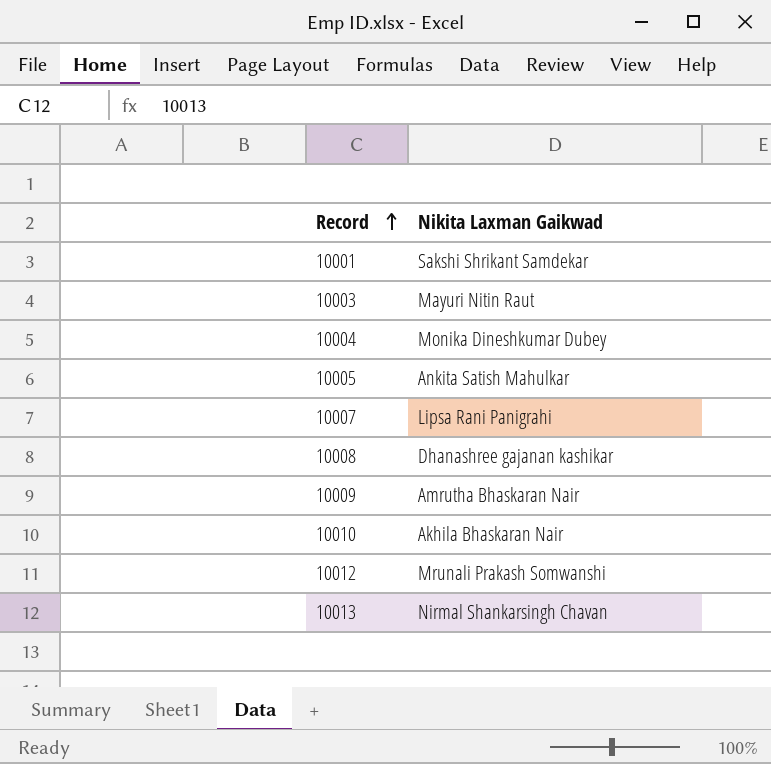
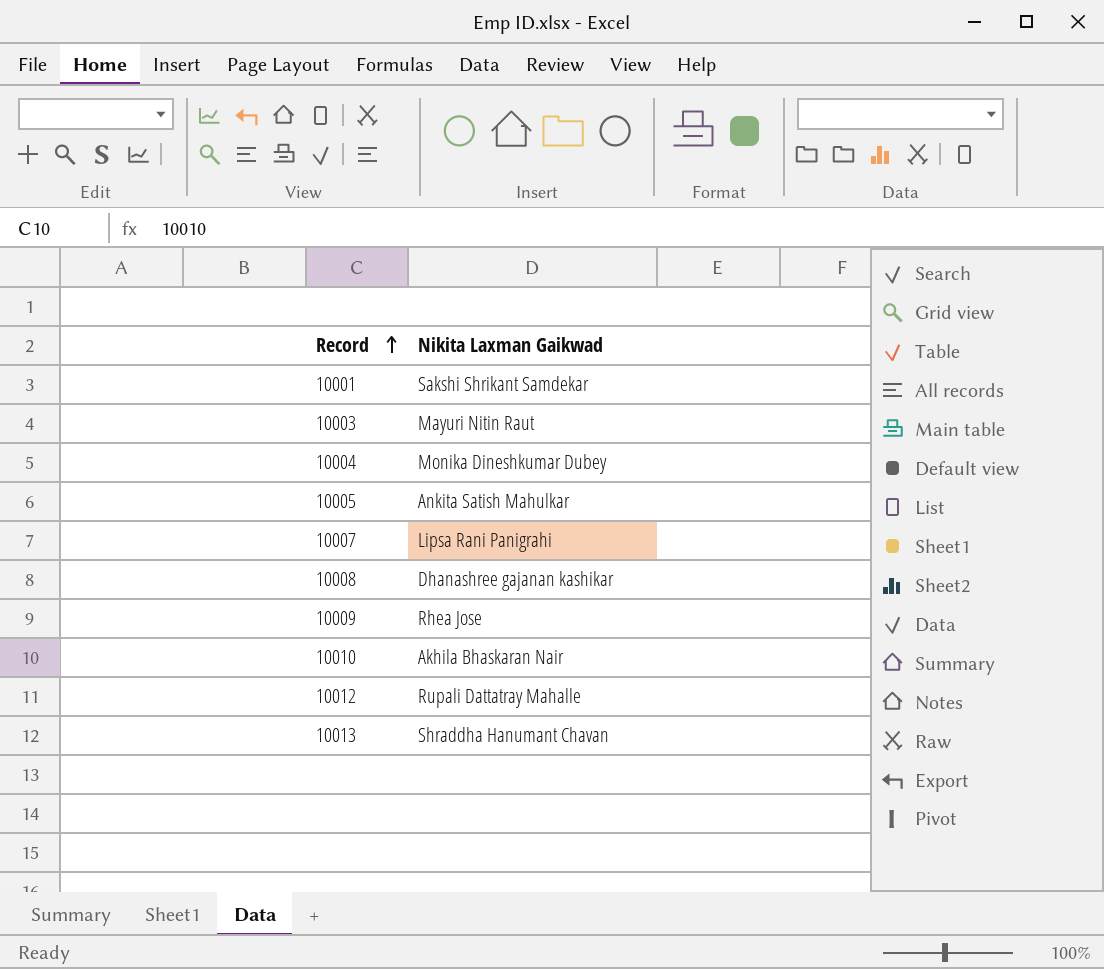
10009 | Nikita Laxman Gaikwad: Amrutha Bhaskaran Nair -> Rhea Jose
10012 | Nikita Laxman Gaikwad: Mrunali Prakash Somwanshi -> Rupali Dattatray Mahalle
10013 | Nikita Laxman Gaikwad: Nirmal Shankarsingh Chavan -> Shraddha Hanumant Chavan

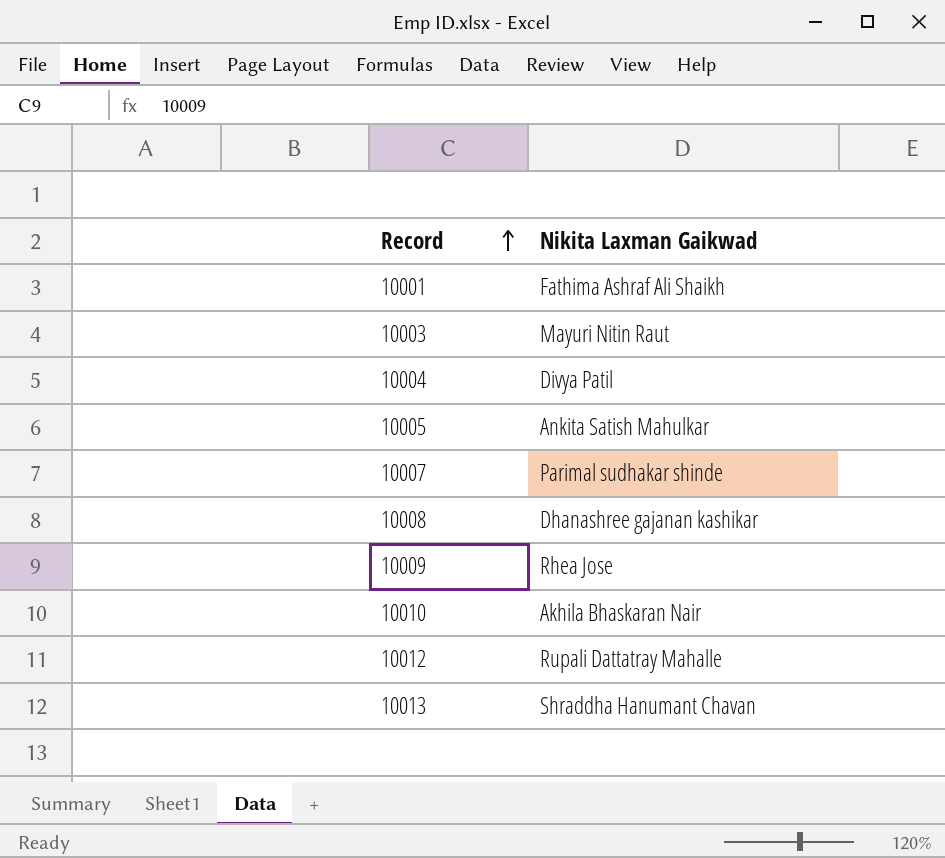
10001 | Nikita Laxman Gaikwad: Sakshi Shrikant Samdekar -> Fathima Ashraf Ali Shaikh
10004 | Nikita Laxman Gaikwad: Monika Dineshkumar Dubey -> Divya Patil
10007 | Nikita Laxman Gaikwad: Lipsa Rani Panigrahi -> Parimal sudhakar shinde

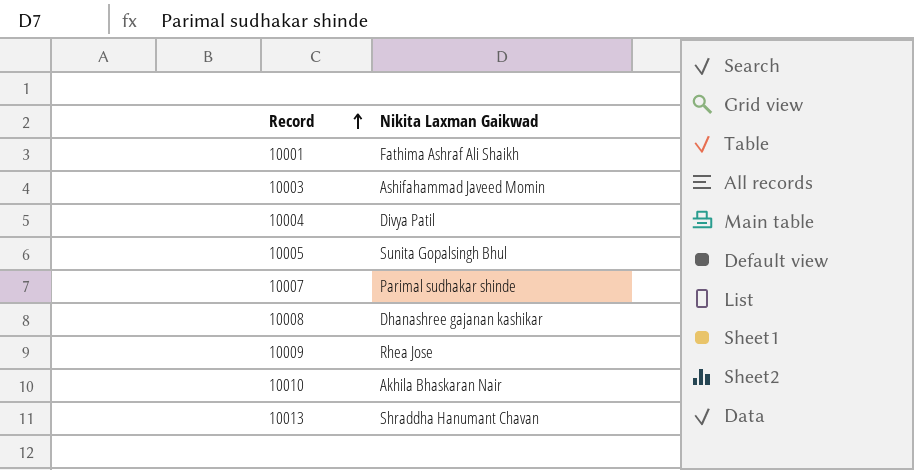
row 10012: Rupali Dattatray Mahalle -> none
10003 | Nikita Laxman Gaikwad: Mayuri Nitin Raut -> Ashifahammad Javeed Momin
10005 | Nikita Laxman Gaikwad: Ankita Satish Mahulkar -> Sunita Gopalsingh Bhul

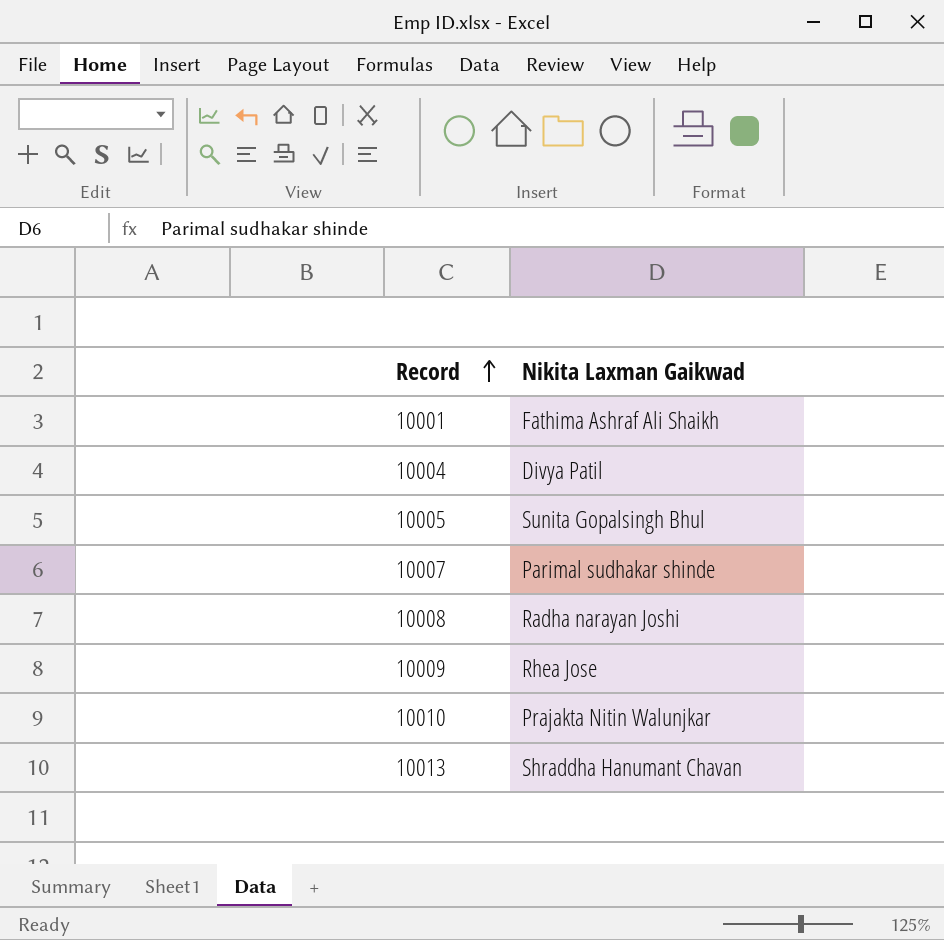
row 10003: Ashifahammad Javeed Momin -> none
10008 | Nikita Laxman Gaikwad: Dhanashree gajanan kashikar -> Radha narayan Joshi
10010 | Nikita Laxman Gaikwad: Akhila Bhaskaran Nair -> Prajakta Nitin Walunjkar

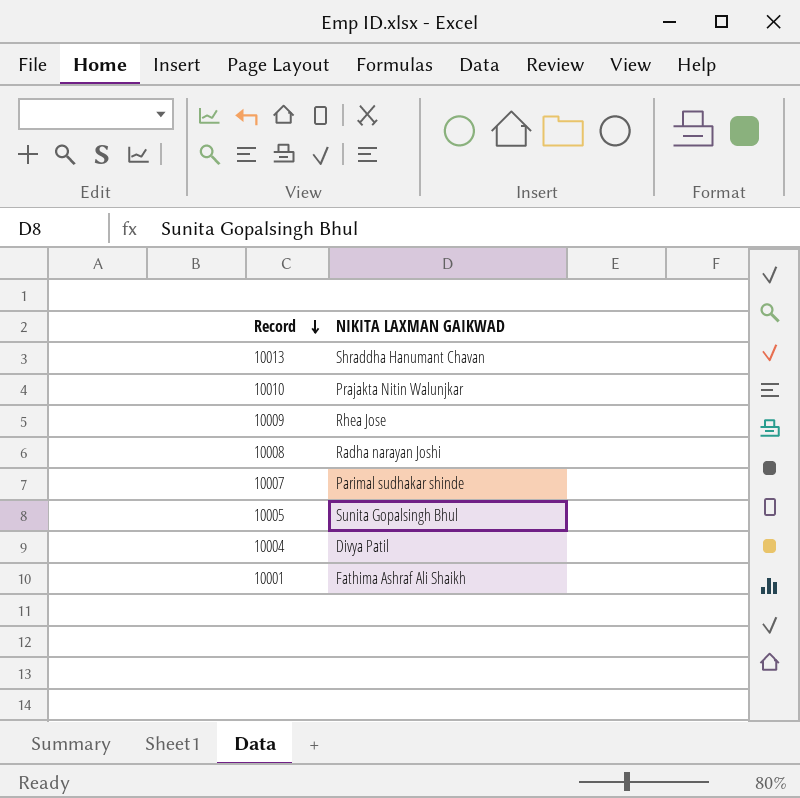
row order: Record ascending -> Record descending
column name: Nikita Laxman Gaikwad -> NIKITA LAXMAN GAIKWAD

